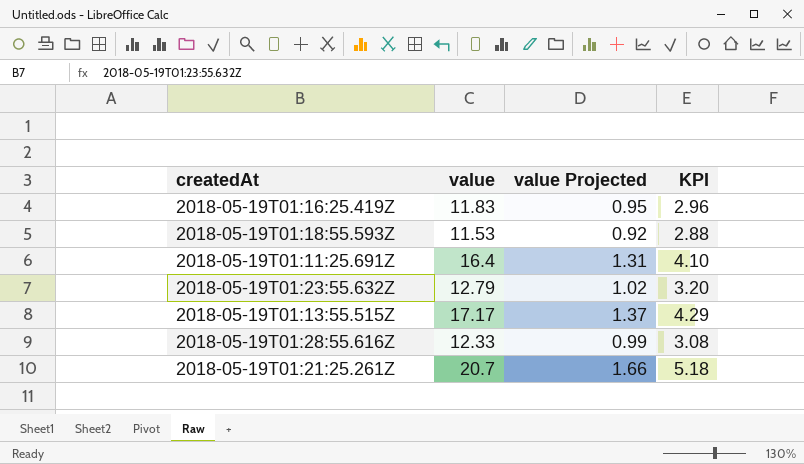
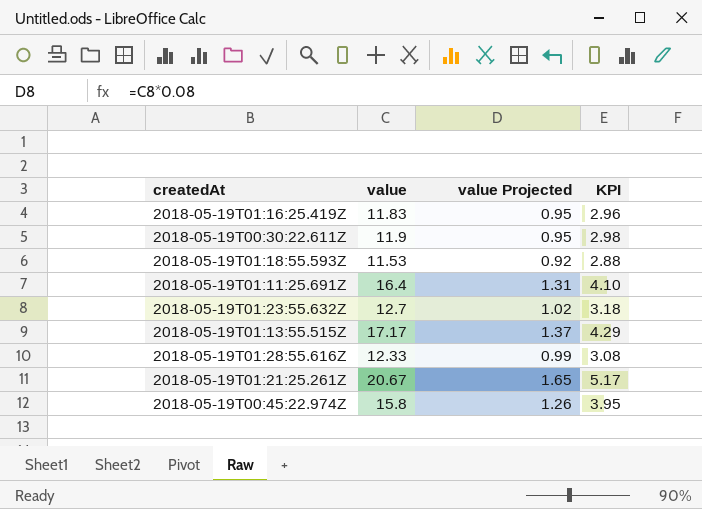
row 2018-05-19T00:30:22.611Z: none -> 11.9 | 0.95 | 2.98
2018-05-19T01:23:55.632Z | value: 12.79 -> 12.7
2018-05-19T01:23:55.632Z | KPI: 3.20 -> 3.18
2018-05-19T01:21:25.261Z | value: 20.7 -> 20.67
2018-05-19T01:21:25.261Z | value Projected: 1.66 -> 1.65
2018-05-19T01:21:25.261Z | KPI: 5.18 -> 5.17
row 2018-05-19T00:45:22.974Z: none -> 15.8 | 1.26 | 3.95

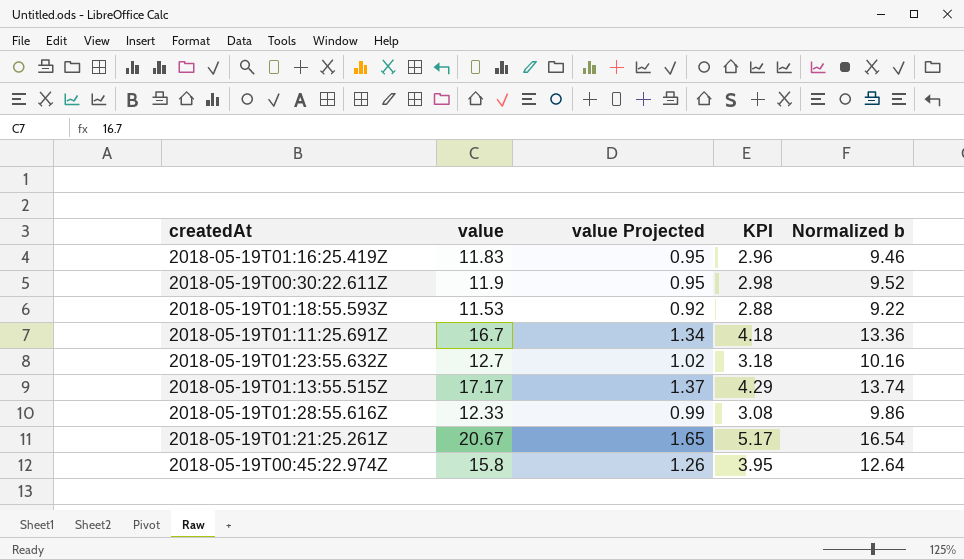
column Normalized b | formula: none -> [value] * 0.8
2018-05-19T01:11:25.691Z | value: 16.4 -> 16.7
2018-05-19T01:11:25.691Z | value Projected: 1.31 -> 1.34
2018-05-19T01:11:25.691Z | KPI: 4.10 -> 4.18

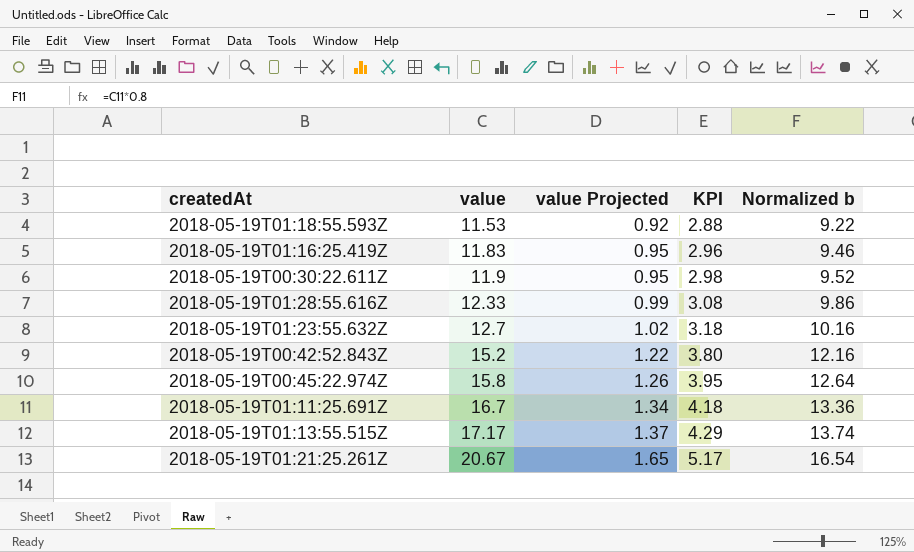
row order: none -> value ascending
row 2018-05-19T00:42:52.843Z: none -> 15.2 | 1.22 | 3.80 | 12.16

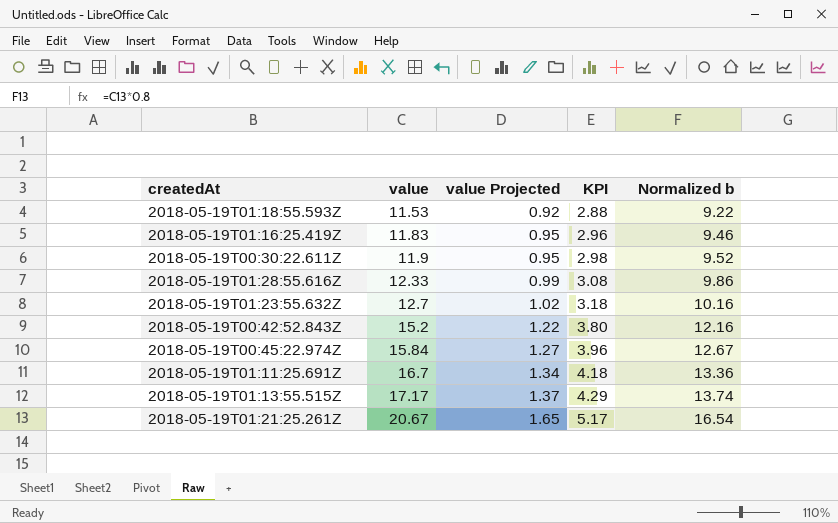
2018-05-19T00:45:22.974Z | value: 15.8 -> 15.84
2018-05-19T00:45:22.974Z | value Projected: 1.26 -> 1.27
2018-05-19T00:45:22.974Z | KPI: 3.95 -> 3.96
2018-05-19T00:45:22.974Z | Normalized b: 12.64 -> 12.67

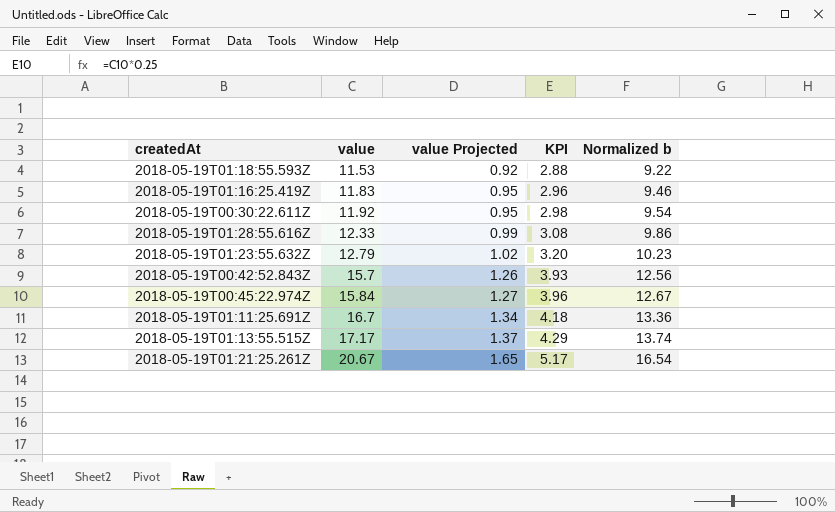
2018-05-19T00:30:22.611Z | value: 11.9 -> 11.92
2018-05-19T00:30:22.611Z | Normalized b: 9.52 -> 9.54
2018-05-19T01:23:55.632Z | value: 12.7 -> 12.79
2018-05-19T01:23:55.632Z | KPI: 3.18 -> 3.20
2018-05-19T01:23:55.632Z | Normalized b: 10.16 -> 10.23
2018-05-19T00:42:52.843Z | value: 15.2 -> 15.7
2018-05-19T00:42:52.843Z | value Projected: 1.22 -> 1.26
2018-05-19T00:42:52.843Z | KPI: 3.80 -> 3.93
2018-05-19T00:42:52.843Z | Normalized b: 12.16 -> 12.56

